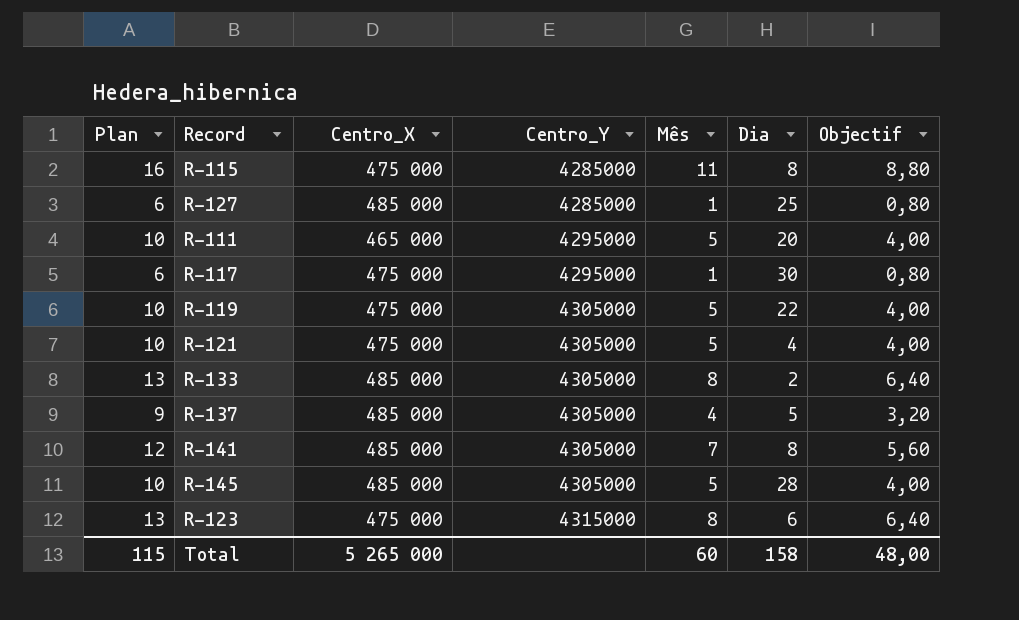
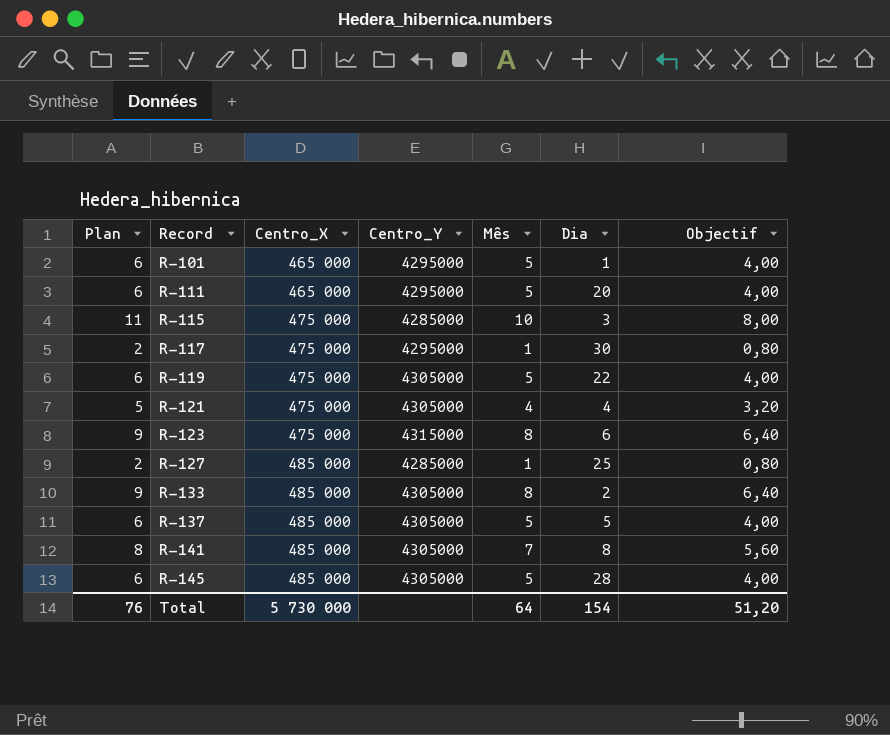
row order: Centro_Y ascending -> Record ascending
column Plan | formula: [Mês] + 5 -> [Mês] + 1
row R-101: none -> 6 | 465 000 | 4295000 | 5 | 1 | 4,00
R-115 | Mês: 11 -> 10
R-115 | Dia: 8 -> 3
R-115 | Objectif: 8,80 -> 8,00
R-121 | Mês: 5 -> 4
R-121 | Objectif: 4,00 -> 3,20
R-137 | Mês: 4 -> 5
R-137 | Objectif: 3,20 -> 4,00
Total | Plan: 115 -> 76
Total | Centro_X: 5 265 000 -> 5 730 000
Total | Mês: 60 -> 64
Total | Dia: 158 -> 154
Total | Objectif: 48,00 -> 51,20

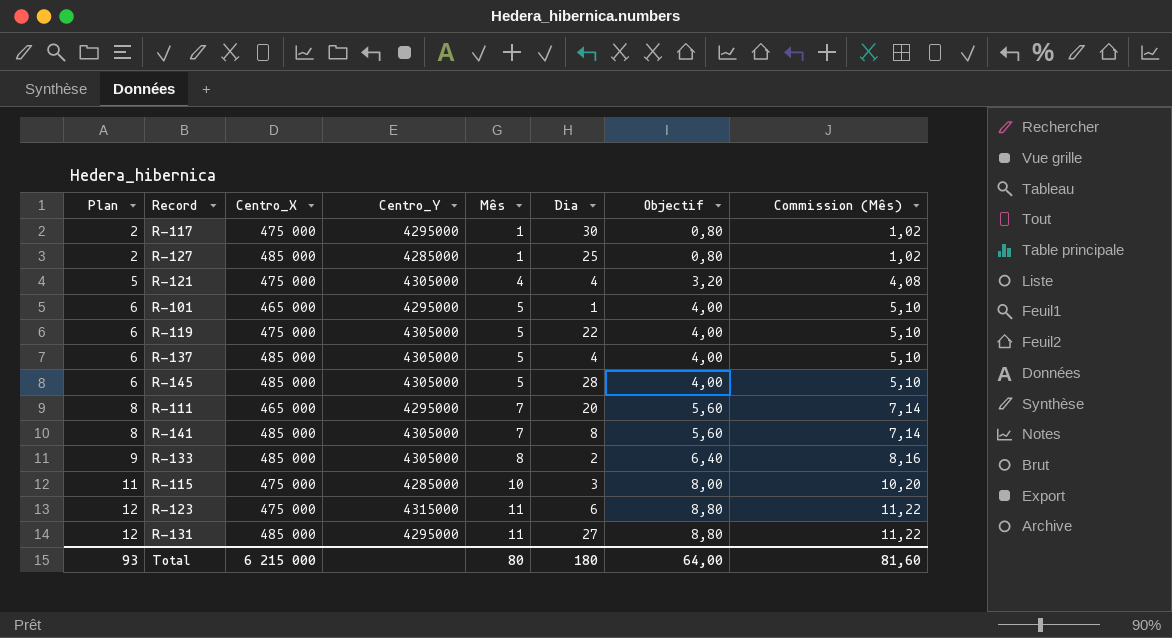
row order: Record ascending -> Plan ascending
column Commission (Mês) | formula: none -> [Mês] * 1,02
R-137 | Dia: 5 -> 4
R-111 | Plan: 6 -> 8
R-111 | Mês: 5 -> 7
R-111 | Objectif: 4,00 -> 5,60
R-123 | Plan: 9 -> 12
R-123 | Mês: 8 -> 11
R-123 | Objectif: 6,40 -> 8,80
row R-131: none -> 12 | 485 000 | 4295000 | 11 | 27 | 8,80 | 11,22
Total | Plan: 76 -> 93
Total | Centro_X: 5 730 000 -> 6 215 000
Total | Mês: 64 -> 80
Total | Dia: 154 -> 180
Total | Objectif: 51,20 -> 64,00

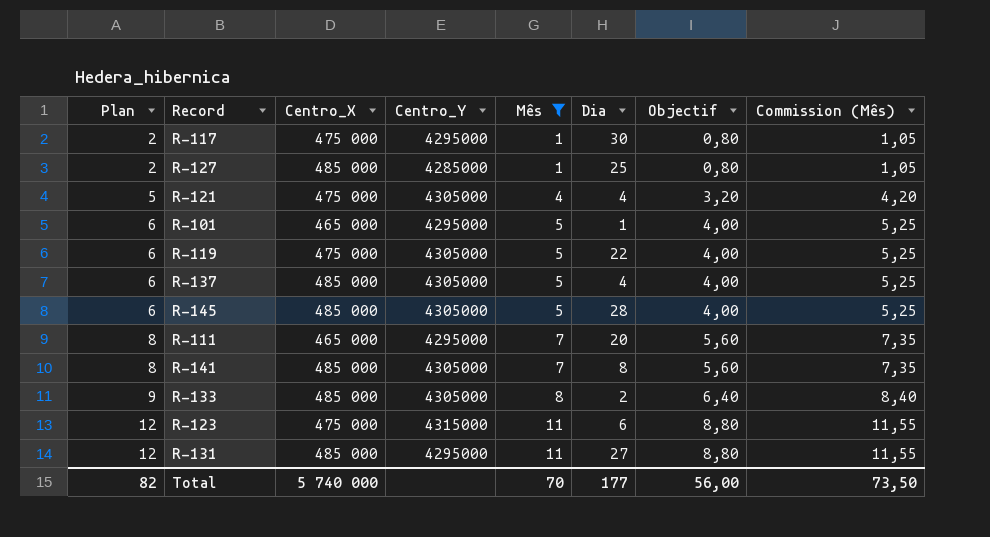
filter: none -> Mês != 10
column Commission (Mês) | formula: [Mês] * 1,02 -> [Mês] * 1,05
Total | Plan: 93 -> 82
Total | Centro_X: 6 215 000 -> 5 740 000
Total | Mês: 80 -> 70
Total | Dia: 180 -> 177
Total | Objectif: 64,00 -> 56,00
Total | Commission (Mês): 81,60 -> 73,50

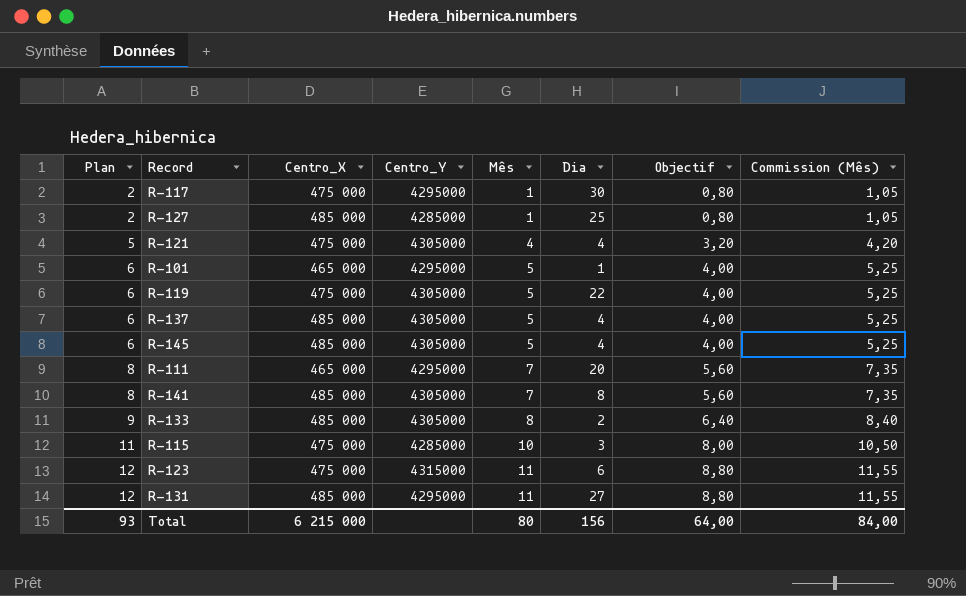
filter: Mês != 10 -> none
R-145 | Dia: 28 -> 4
Total | Plan: 82 -> 93
Total | Centro_X: 5 740 000 -> 6 215 000
Total | Mês: 70 -> 80
Total | Dia: 177 -> 156
Total | Objectif: 56,00 -> 64,00
Total | Commission (Mês): 73,50 -> 84,00

